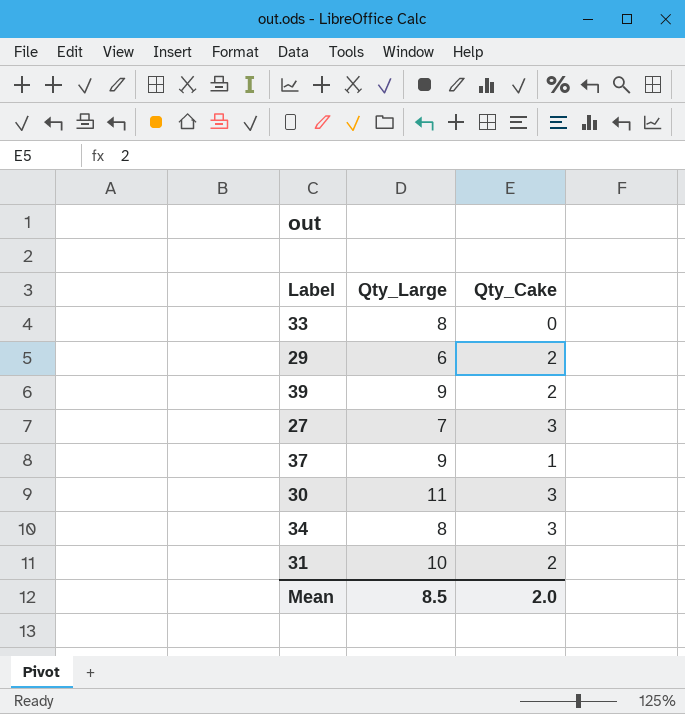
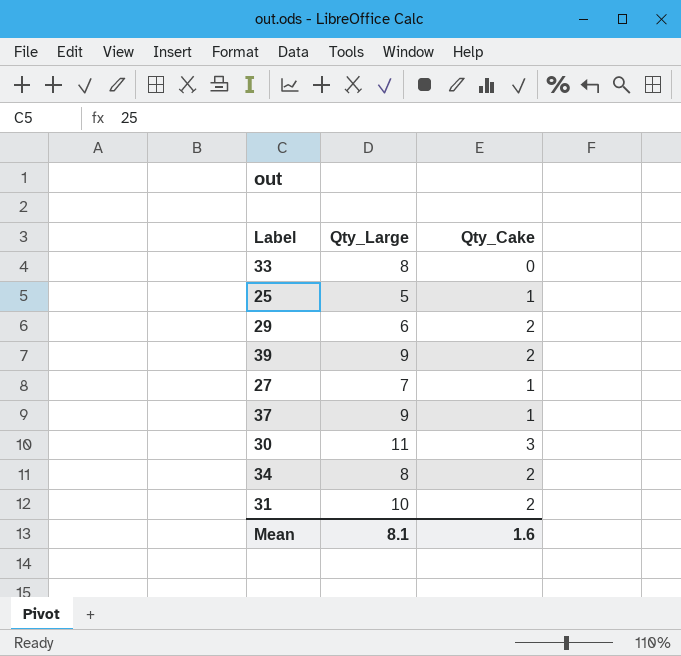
row 25: none -> 5 | 1
27 | Qty_Cake: 3 -> 1
34 | Qty_Cake: 3 -> 2
Mean | Qty_Large: 8.5 -> 8.1
Mean | Qty_Cake: 2.0 -> 1.6

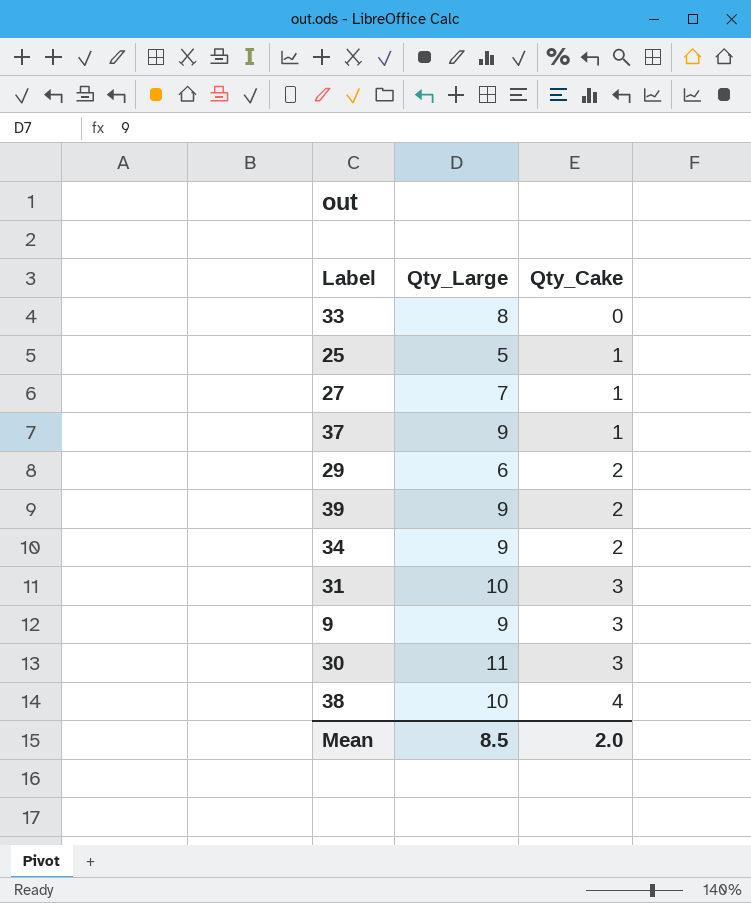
row order: none -> Qty_Cake ascending
34 | Qty_Large: 8 -> 9
31 | Qty_Cake: 2 -> 3
row 9: none -> 9 | 3
row 38: none -> 10 | 4
Mean | Qty_Large: 8.1 -> 8.5
Mean | Qty_Cake: 1.6 -> 2.0

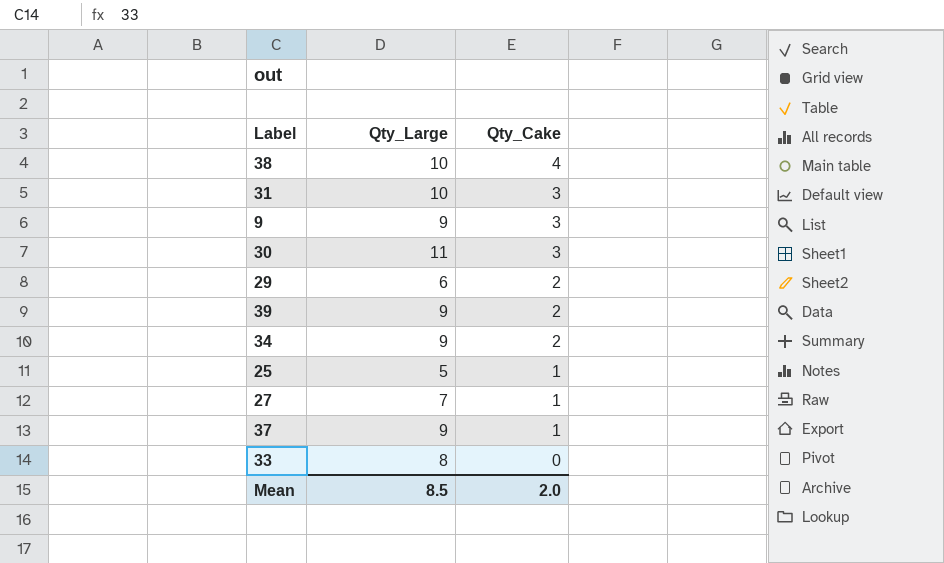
row order: Qty_Cake ascending -> Qty_Cake descending

